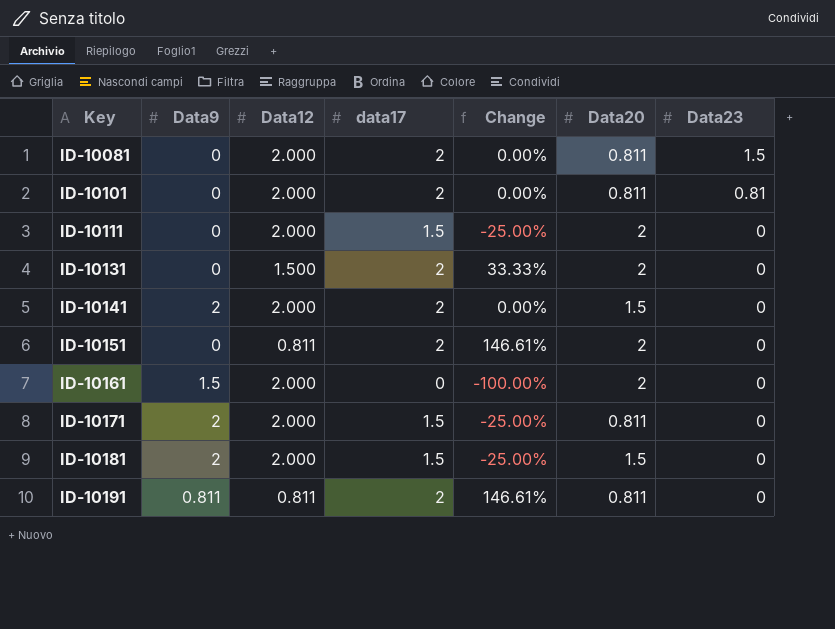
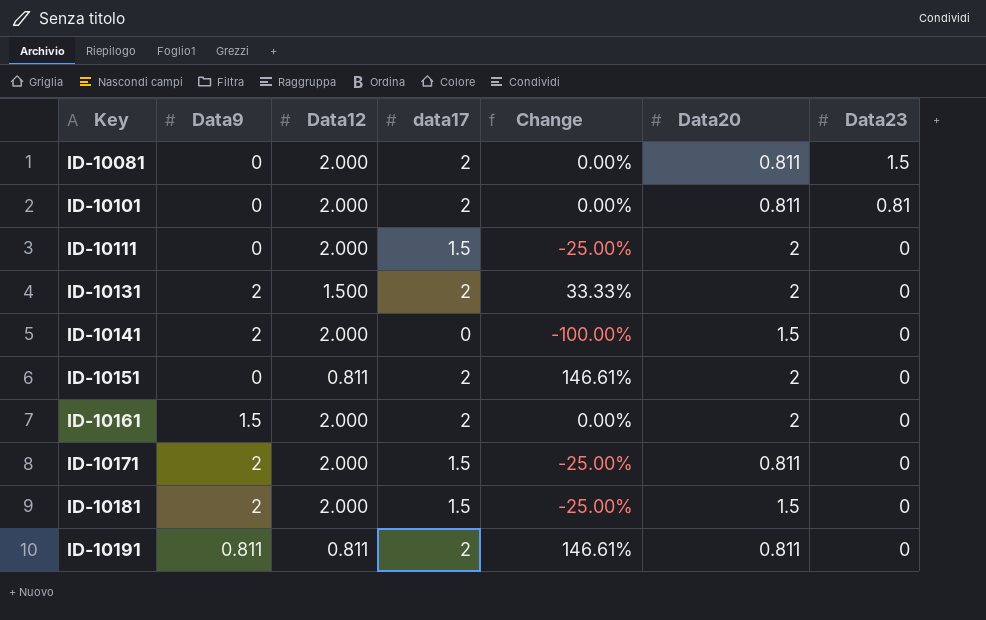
ID-10131 | Data9: 0 -> 2
ID-10141 | data17: 2 -> 0
ID-10141 | Change: 0.00% -> -100.00%
ID-10161 | data17: 0 -> 2
ID-10161 | Change: -100.00% -> 0.00%

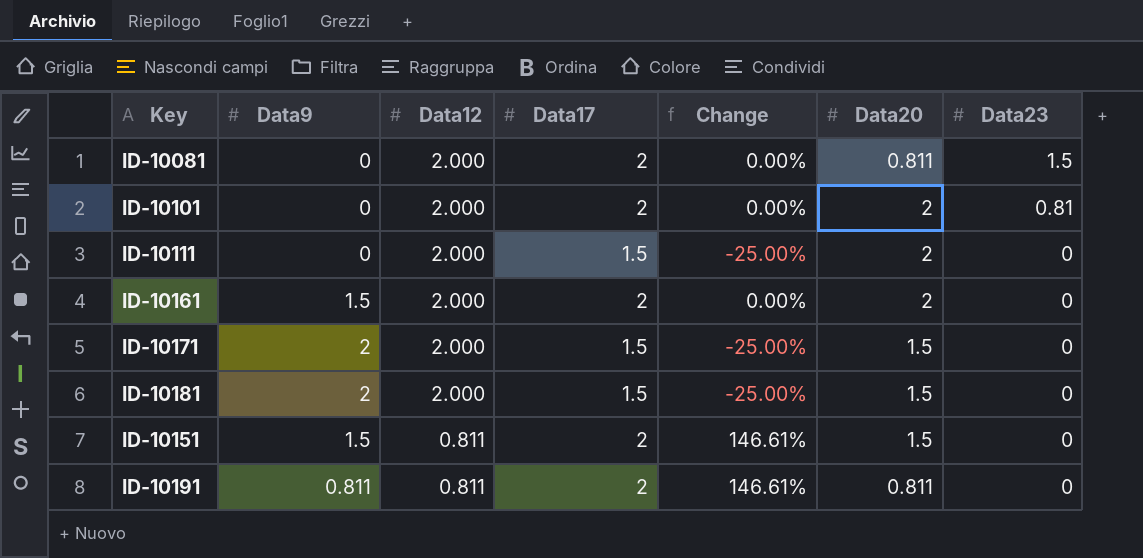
row order: Key ascending -> Data12 descending
column name: data17 -> Data17
row ID-10131: 2 | 1.500 | 2 | 33.33% | 2 | 0 -> none
row ID-10141: 2 | 2.000 | 0 | -100.00% | 1.5 | 0 -> none
ID-10101 | Data20: 0.811 -> 2
ID-10171 | Data20: 0.811 -> 1.5
ID-10151 | Data9: 0 -> 1.5
ID-10151 | Data20: 2 -> 1.5

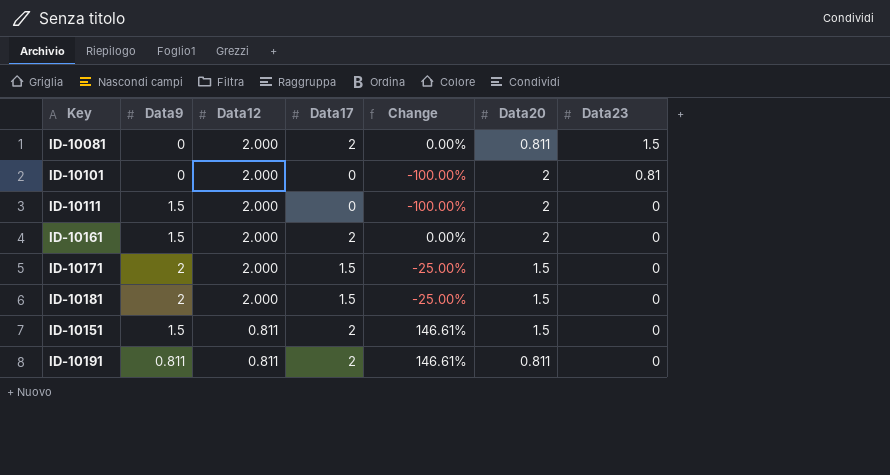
ID-10101 | Data17: 2 -> 0
ID-10101 | Change: 0.00% -> -100.00%
ID-10111 | Data9: 0 -> 1.5
ID-10111 | Data17: 1.5 -> 0
ID-10111 | Change: -25.00% -> -100.00%

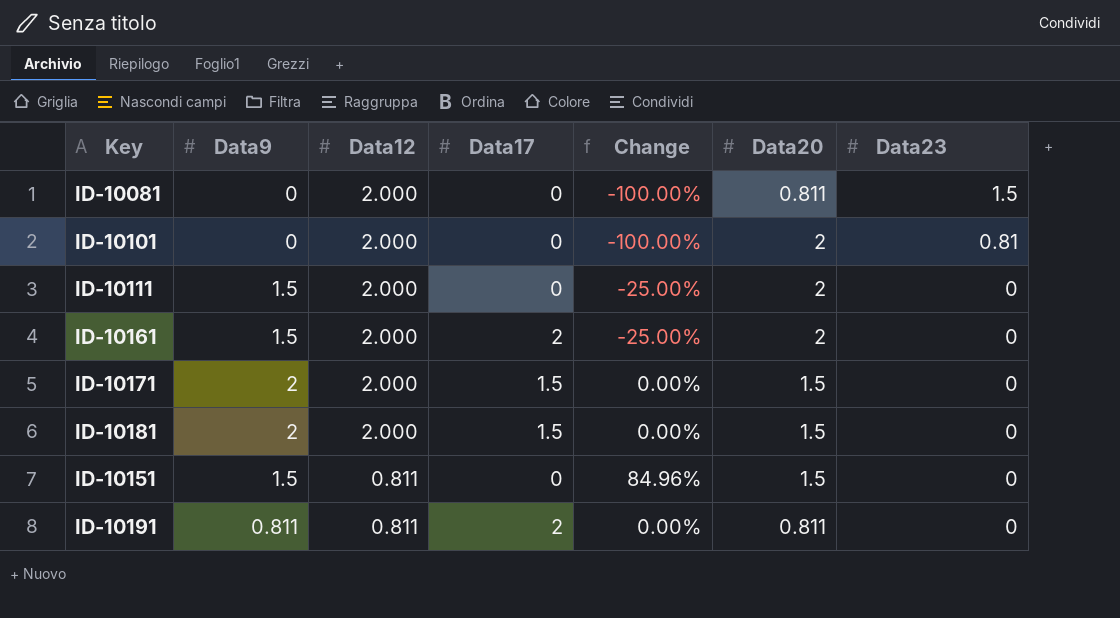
column Change | formula: ([Data17] - [Data12]) / [Data12] -> ([Data9] - [Data12]) / [Data12]
ID-10081 | Data17: 2 -> 0
ID-10151 | Data17: 2 -> 0

